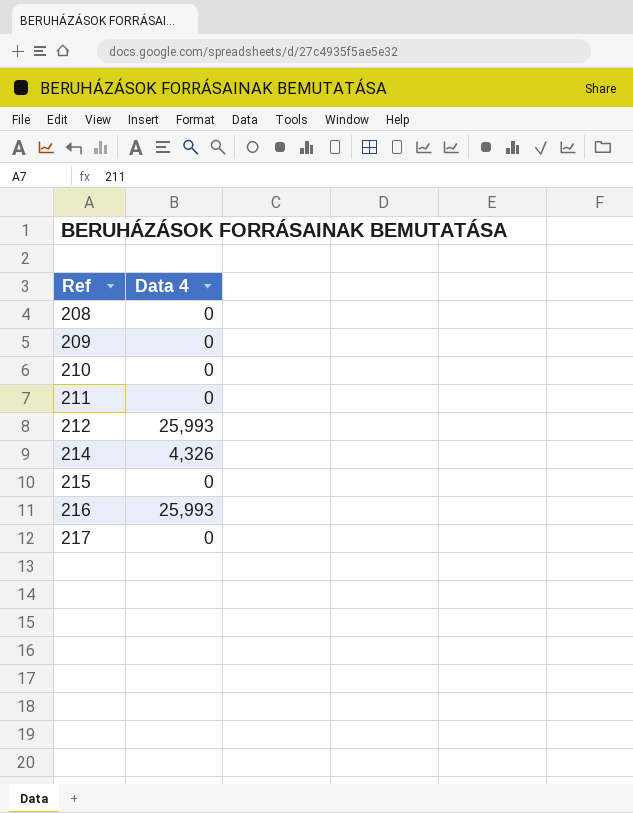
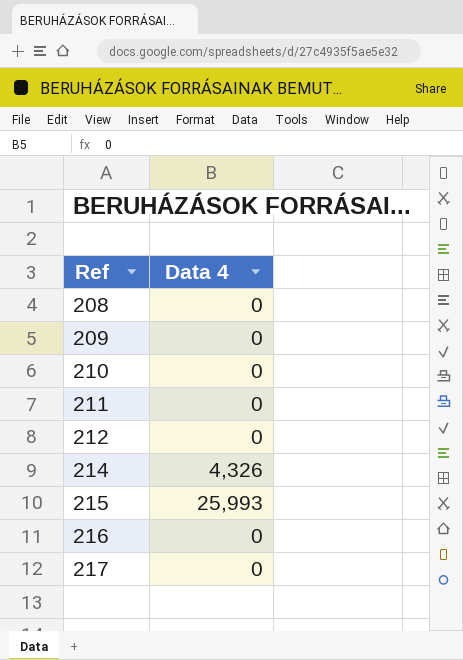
212 | Data 4: 25,993 -> 0
215 | Data 4: 0 -> 25,993
216 | Data 4: 25,993 -> 0

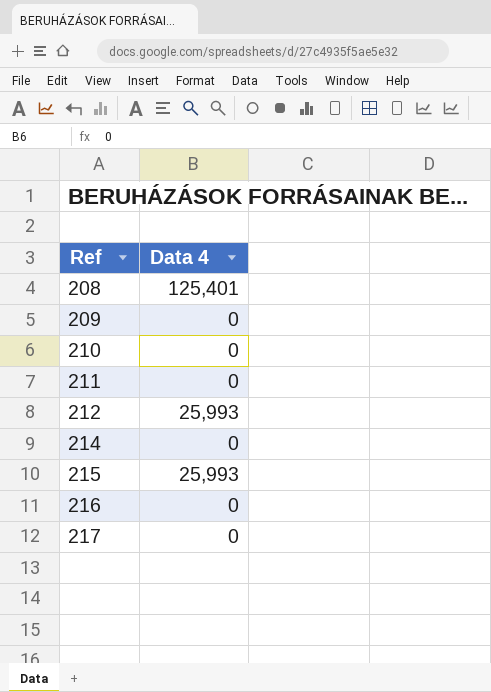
208 | Data 4: 0 -> 125,401
212 | Data 4: 0 -> 25,993
214 | Data 4: 4,326 -> 0

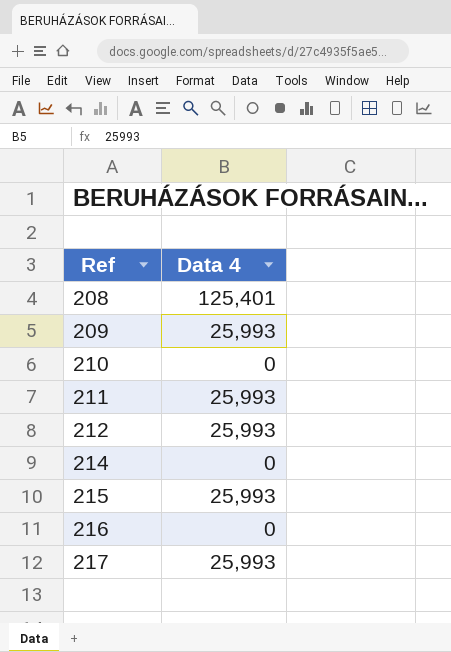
209 | Data 4: 0 -> 25,993
211 | Data 4: 0 -> 25,993
217 | Data 4: 0 -> 25,993

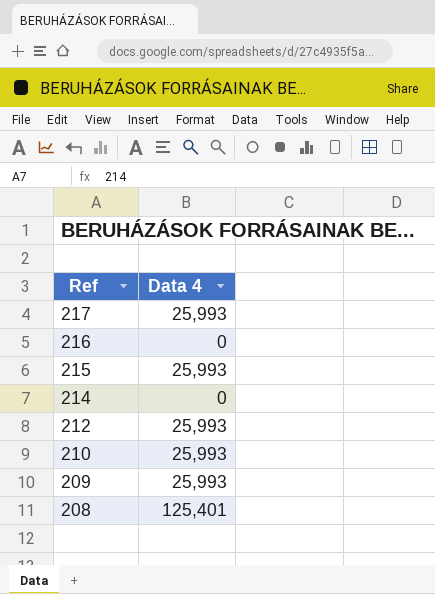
row order: Ref ascending -> Ref descending
row 211: 25,993 -> none
210 | Data 4: 0 -> 25,993

